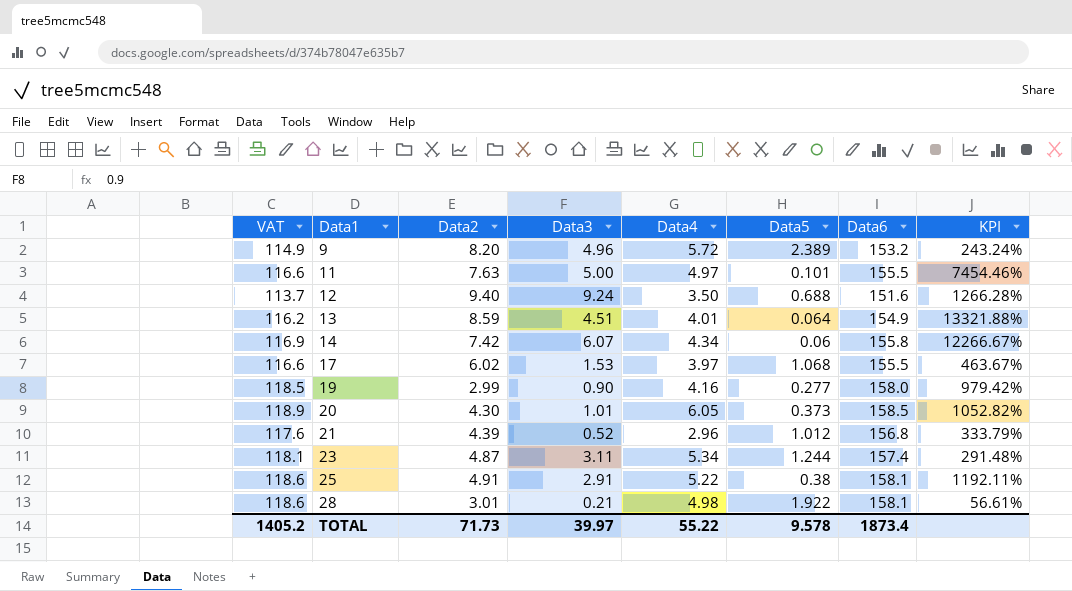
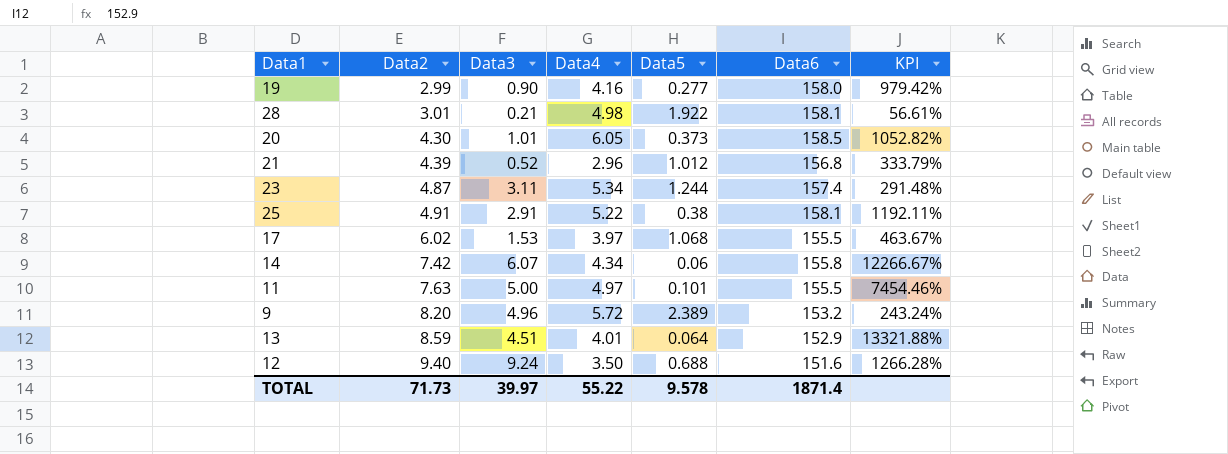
row order: Data1 ascending -> Data2 ascending
column VAT | formula: [Data6] * 0.75 -> none
13 | Data6: 154.9 -> 152.9
TOTAL | Data6: 1873.4 -> 1871.4

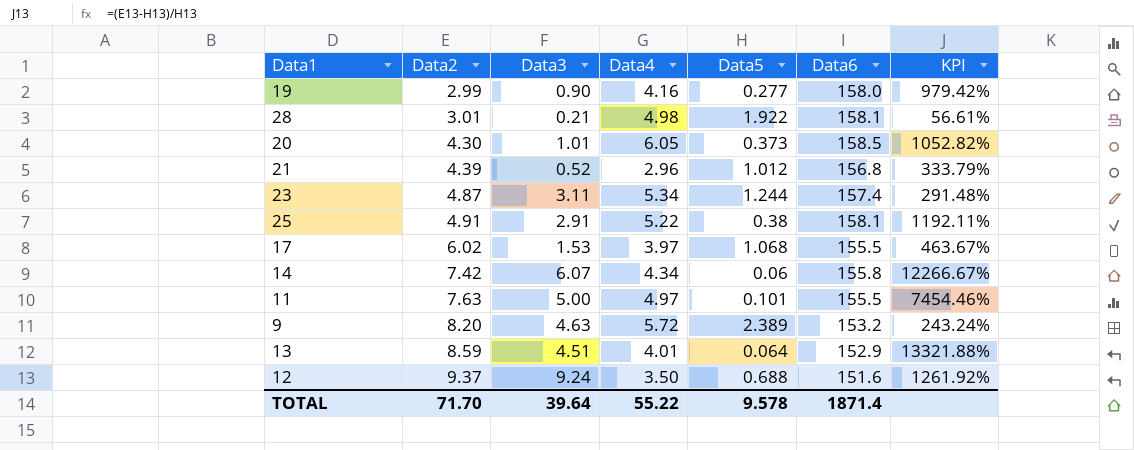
9 | Data3: 4.96 -> 4.63
12 | Data2: 9.40 -> 9.37
12 | KPI: 1266.28% -> 1261.92%
TOTAL | Data2: 71.73 -> 71.70
TOTAL | Data3: 39.97 -> 39.64

